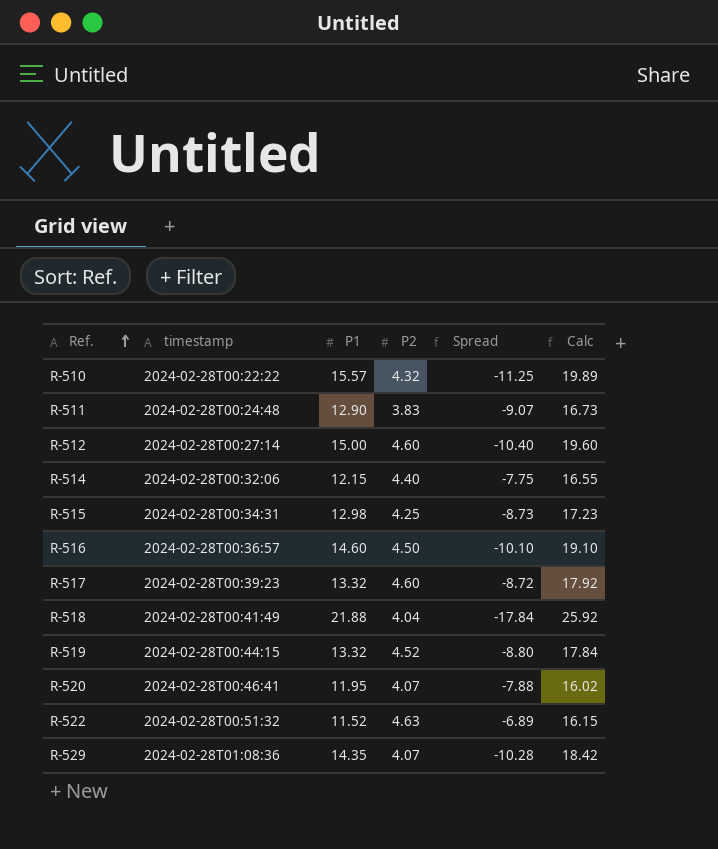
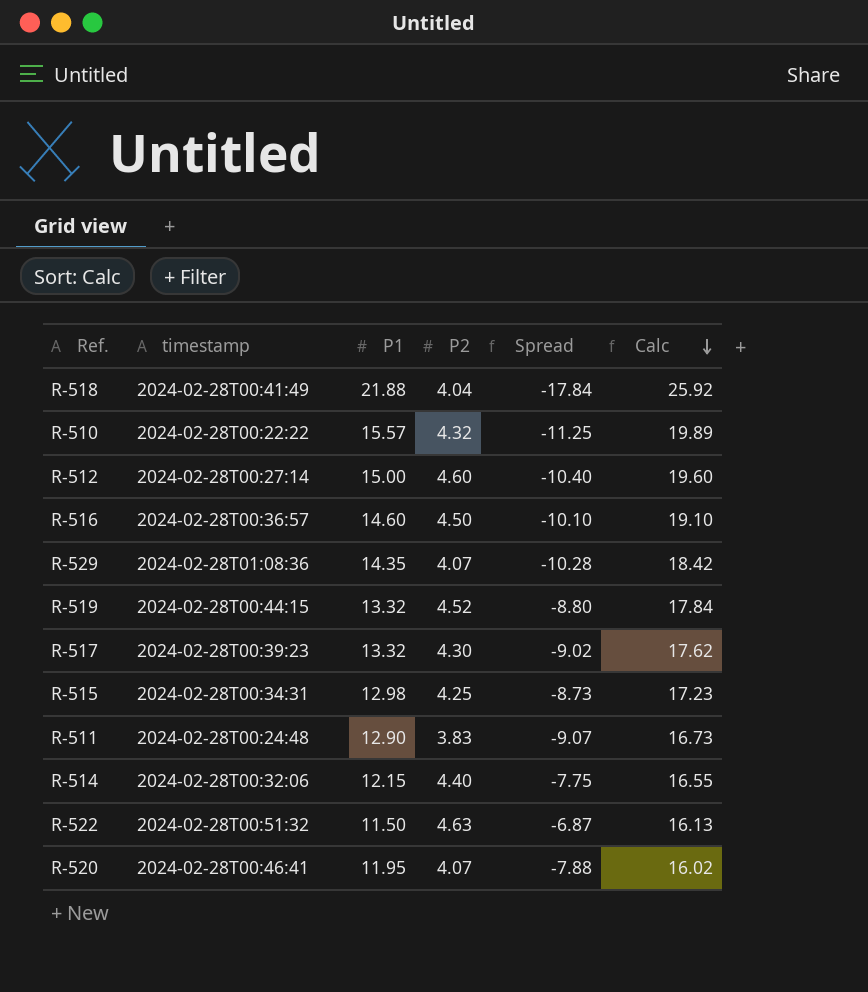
row order: Ref. ascending -> Calc descending
R-517 | P2: 4.60 -> 4.30
R-517 | Spread: -8.72 -> -9.02
R-517 | Calc: 17.92 -> 17.62
R-522 | P1: 11.52 -> 11.50
R-522 | Spread: -6.89 -> -6.87
R-522 | Calc: 16.15 -> 16.13

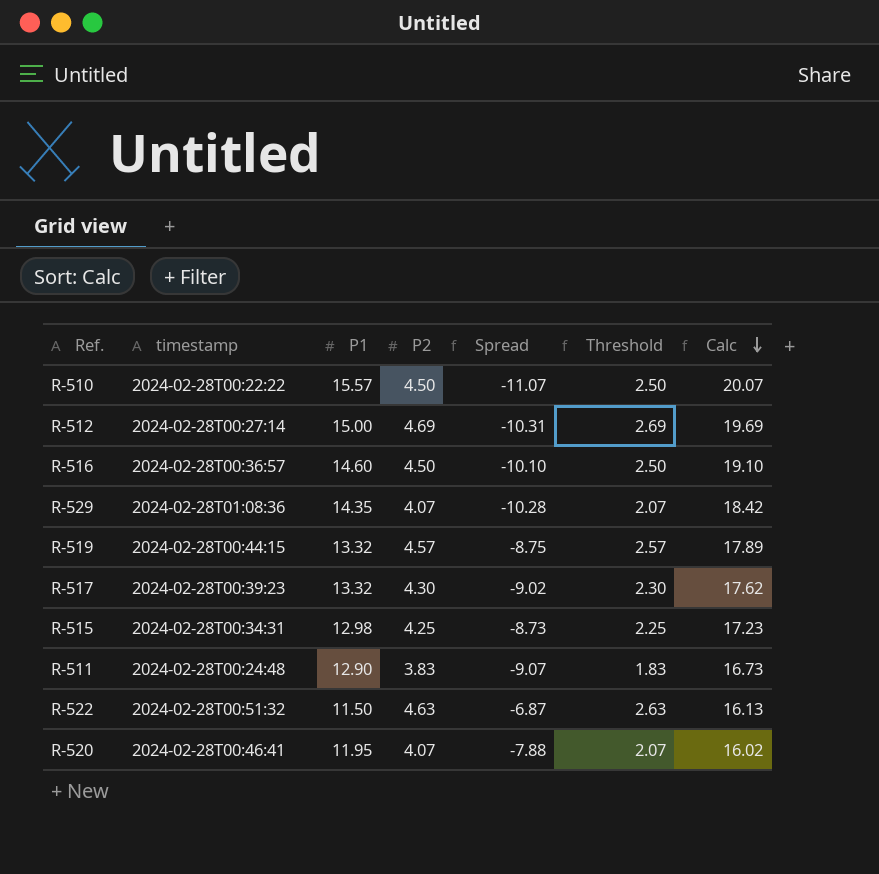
column Threshold | formula: none -> [P2] - 2
row R-518: 2024-02-28T00:41:49 | 21.88 | 4.04 | -17.84 | 25.92 -> none
row R-514: 2024-02-28T00:32:06 | 12.15 | 4.40 | -7.75 | 16.55 -> none
R-510 | P2: 4.32 -> 4.50
R-510 | Spread: -11.25 -> -11.07
R-510 | Calc: 19.89 -> 20.07
R-512 | P2: 4.60 -> 4.69
R-512 | Spread: -10.40 -> -10.31
R-512 | Calc: 19.60 -> 19.69
R-519 | P2: 4.52 -> 4.57
R-519 | Spread: -8.80 -> -8.75
R-519 | Calc: 17.84 -> 17.89

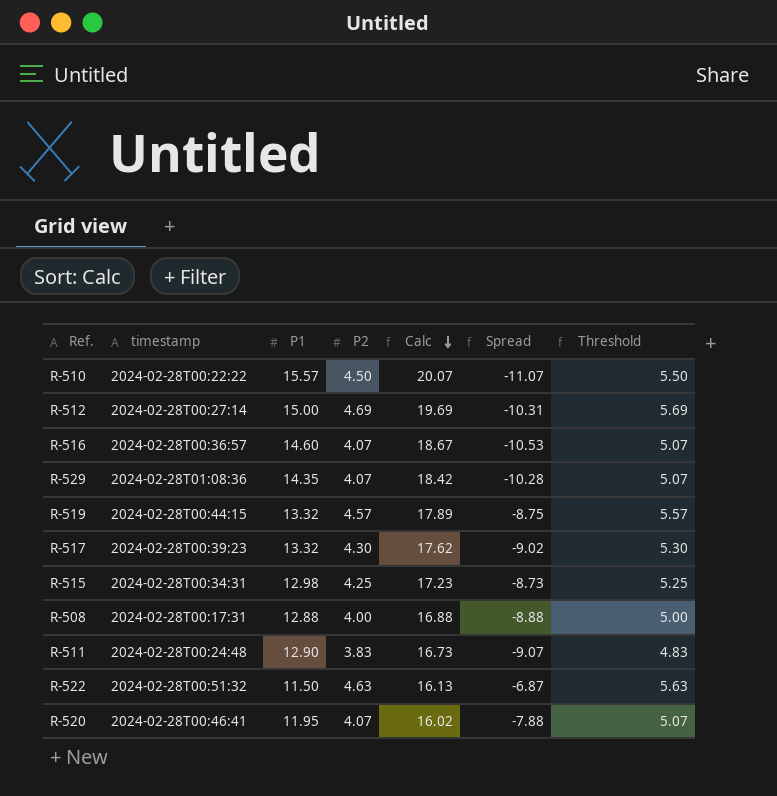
column Calc | position: 7 -> 5
column Threshold | formula: [P2] - 2 -> [P2] + 1
R-516 | P2: 4.50 -> 4.07
R-516 | Calc: 19.10 -> 18.67
R-516 | Spread: -10.10 -> -10.53
row R-508: none -> 2024-02-28T00:17:31 | 12.88 | 4.00 | 16.88 | -8.88 | 5.00

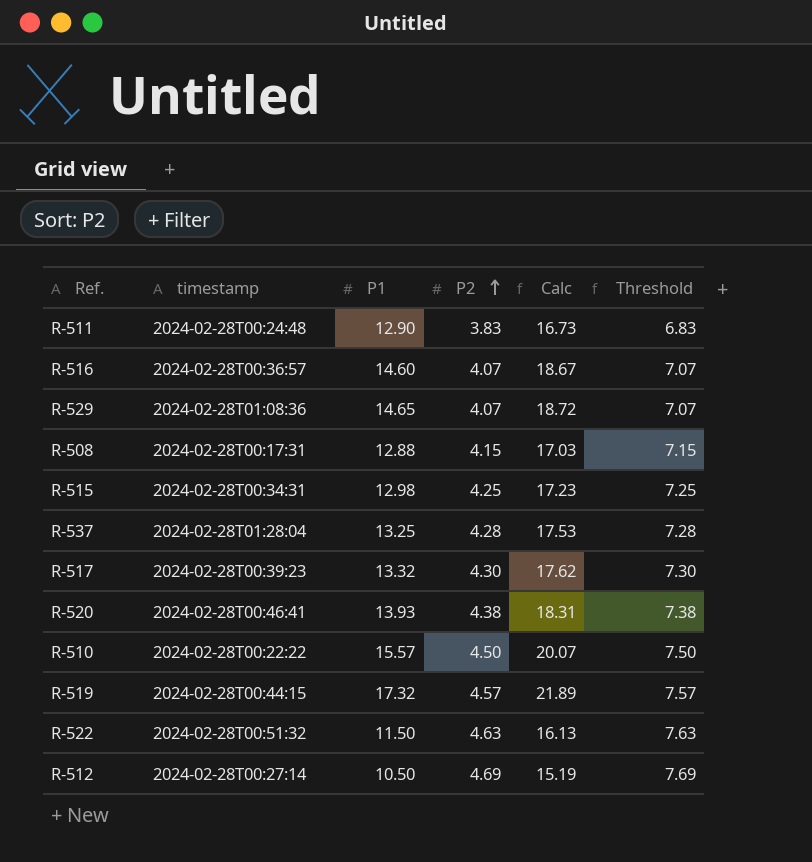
row order: Calc descending -> P2 ascending
column Spread | formula: [P2] - [P1] -> none
column Threshold | formula: [P2] + 1 -> [P2] + 3
R-529 | P1: 14.35 -> 14.65
R-529 | Calc: 18.42 -> 18.72
R-508 | P2: 4.00 -> 4.15
R-508 | Calc: 16.88 -> 17.03
row R-537: none -> 2024-02-28T01:28:04 | 13.25 | 4.28 | 17.53 | 7.28
R-520 | P1: 11.95 -> 13.93
R-520 | P2: 4.07 -> 4.38
R-520 | Calc: 16.02 -> 18.31
R-519 | P1: 13.32 -> 17.32
R-519 | Calc: 17.89 -> 21.89
R-512 | P1: 15.00 -> 10.50
R-512 | Calc: 19.69 -> 15.19

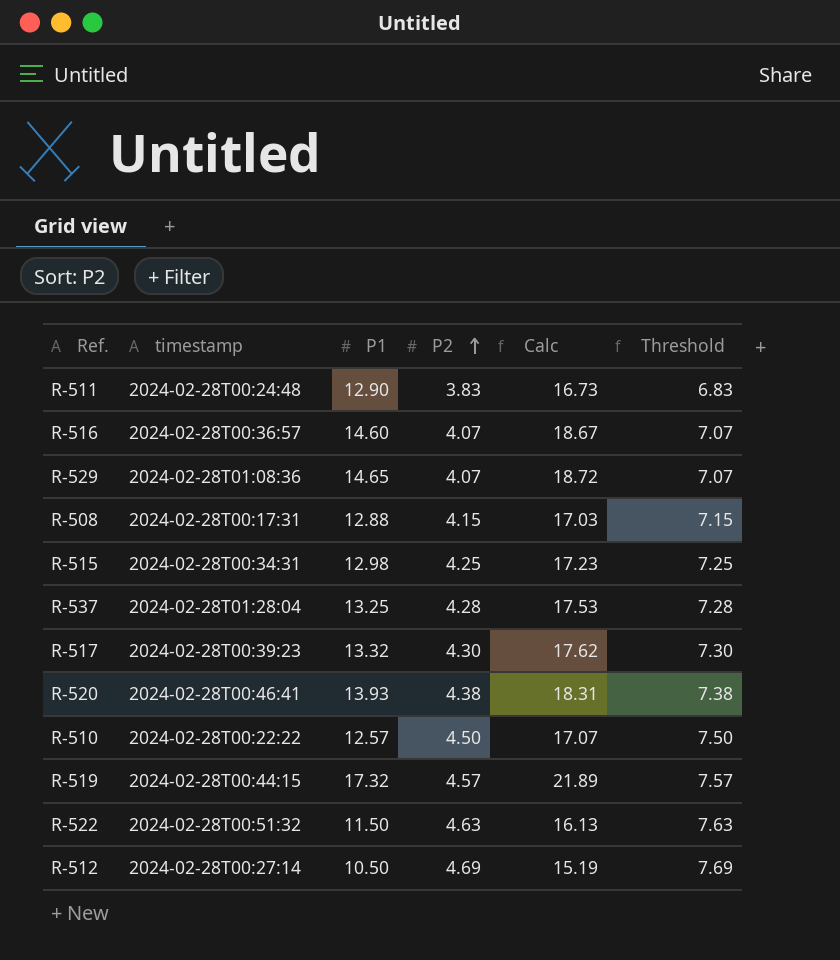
R-510 | P1: 15.57 -> 12.57
R-510 | Calc: 20.07 -> 17.07

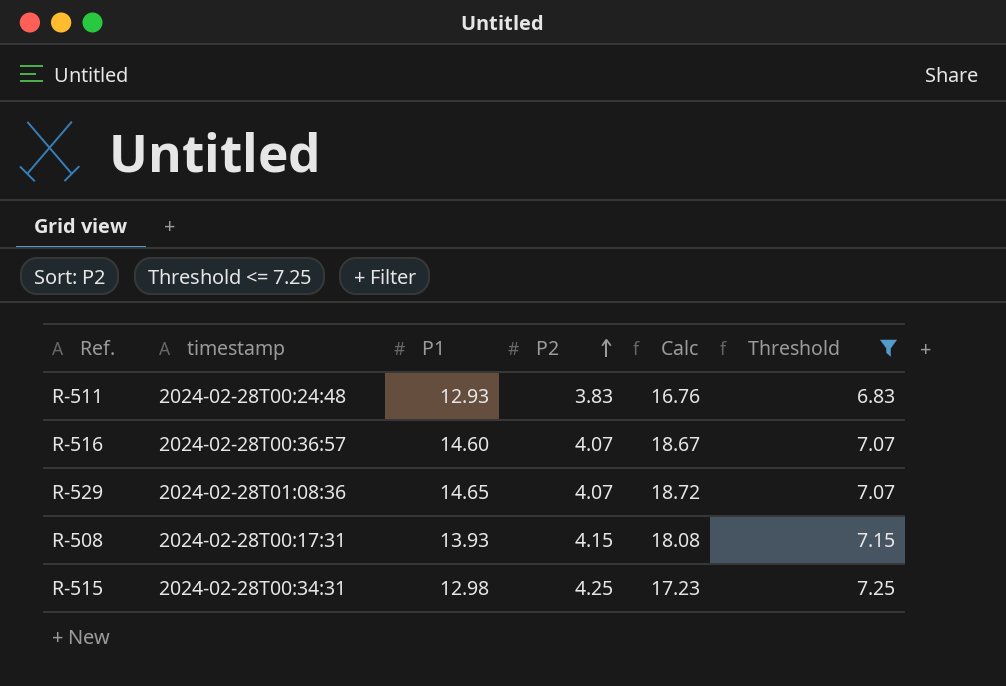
filter: none -> Threshold <= 7.25
R-511 | P1: 12.90 -> 12.93
R-511 | Calc: 16.73 -> 16.76
R-508 | P1: 12.88 -> 13.93
R-508 | Calc: 17.03 -> 18.08

